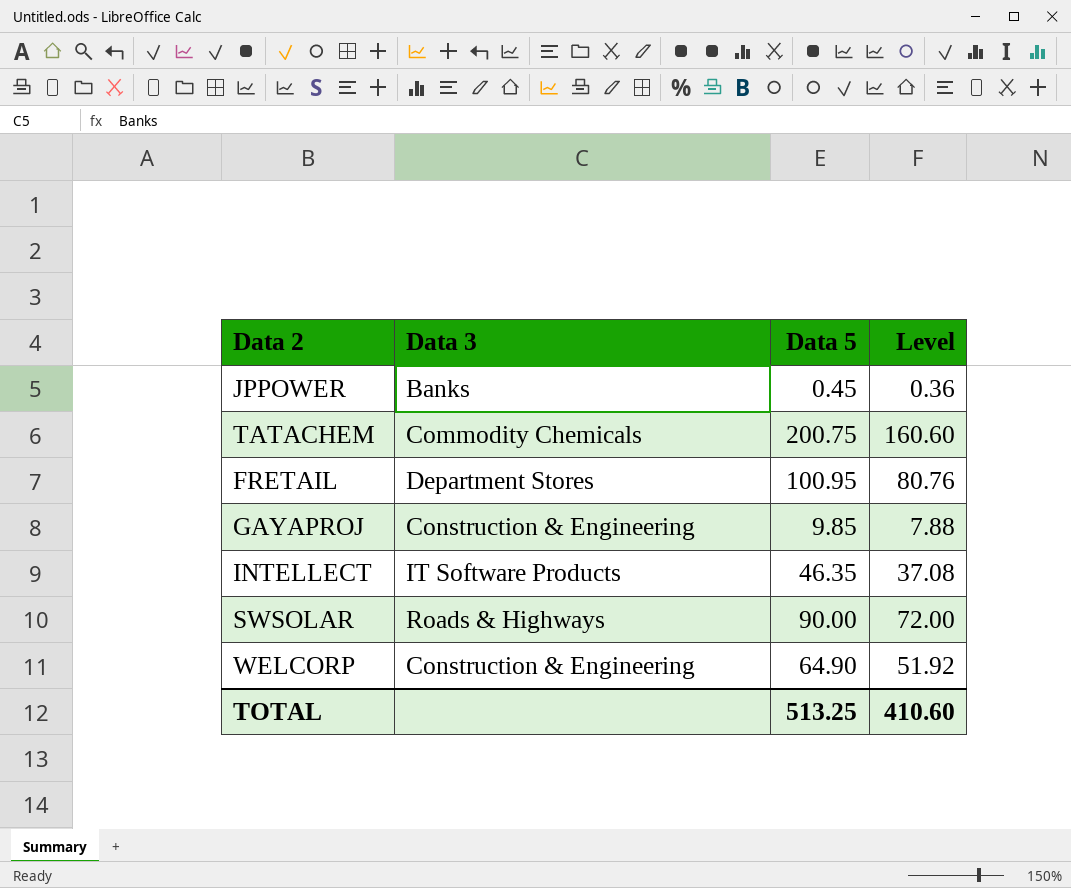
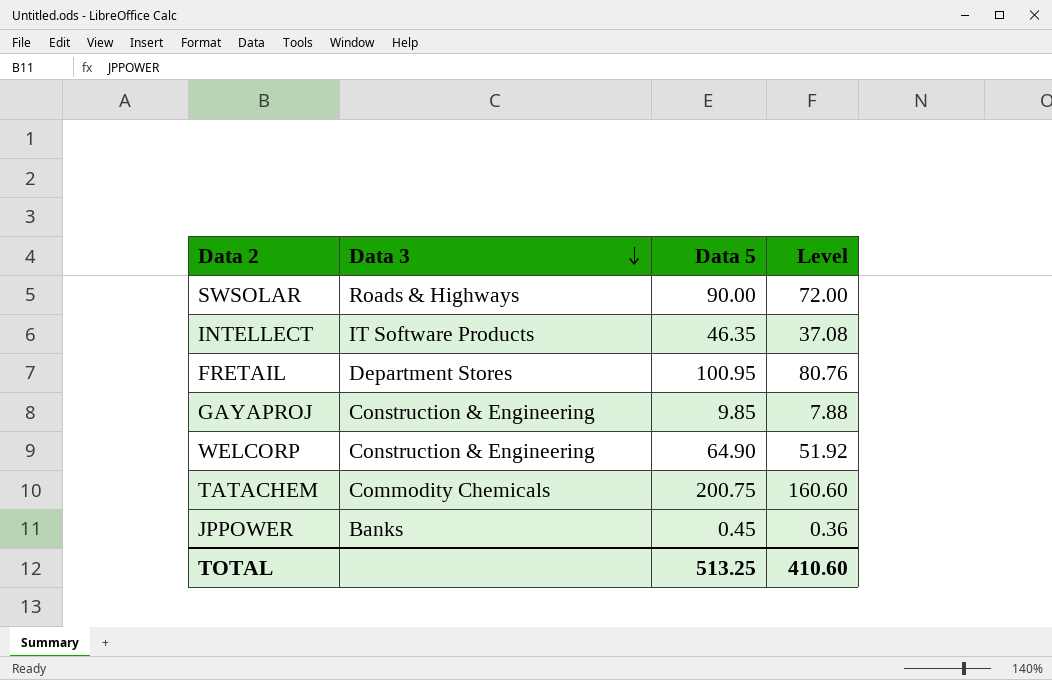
row order: none -> Data 3 descending

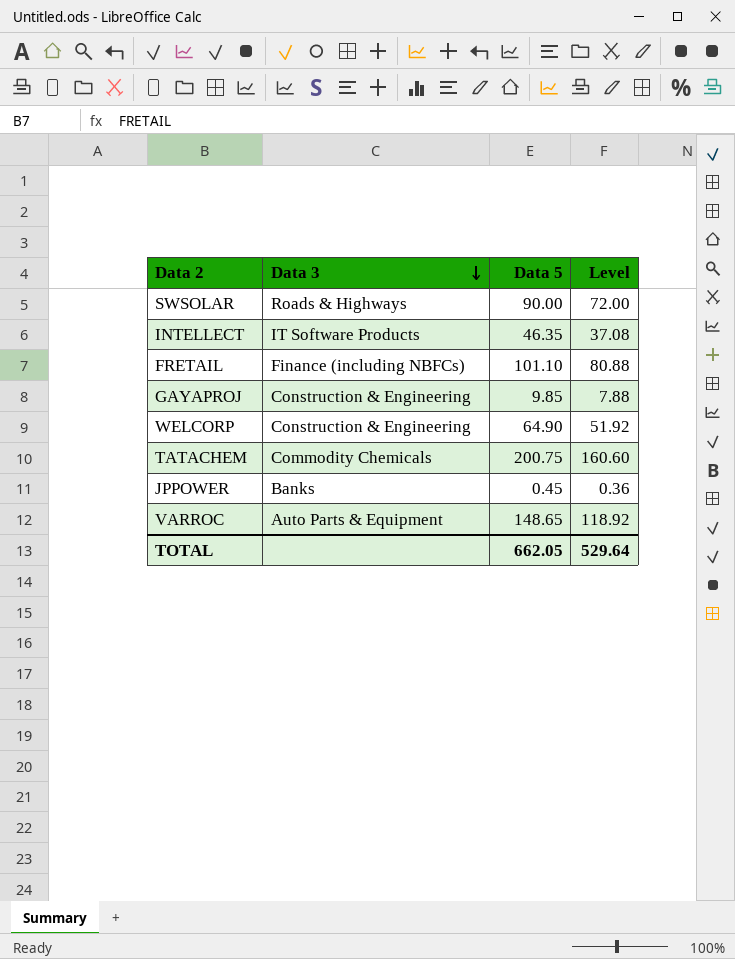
FRETAIL | Data 3: Department Stores -> Finance (including NBFCs)
FRETAIL | Data 5: 100.95 -> 101.10
FRETAIL | Level: 80.76 -> 80.88
row VARROC: none -> Auto Parts & Equipment | 148.65 | 118.92
TOTAL | Data 5: 513.25 -> 662.05
TOTAL | Level: 410.60 -> 529.64

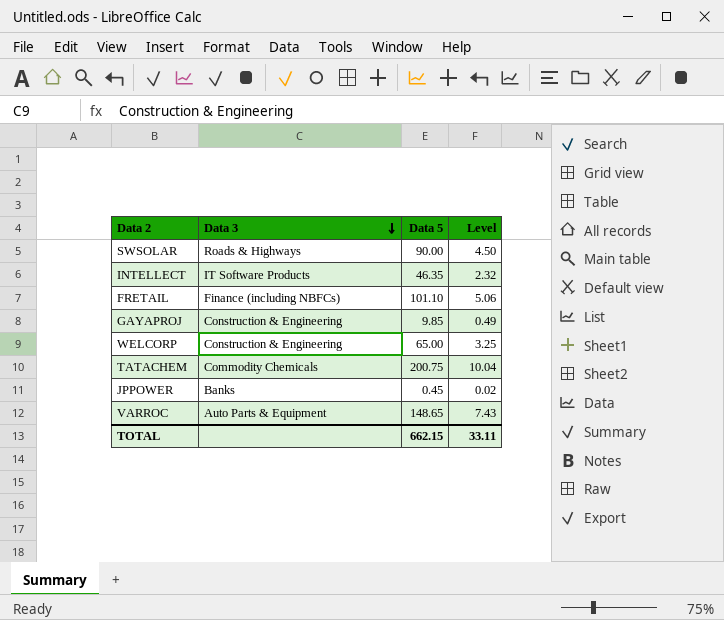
column Level | formula: [Data 5] * 0.8 -> [Data 5] * 0.05
WELCORP | Data 5: 64.90 -> 65.00
TOTAL | Data 5: 662.05 -> 662.15
TOTAL | Level: 529.64 -> 33.11

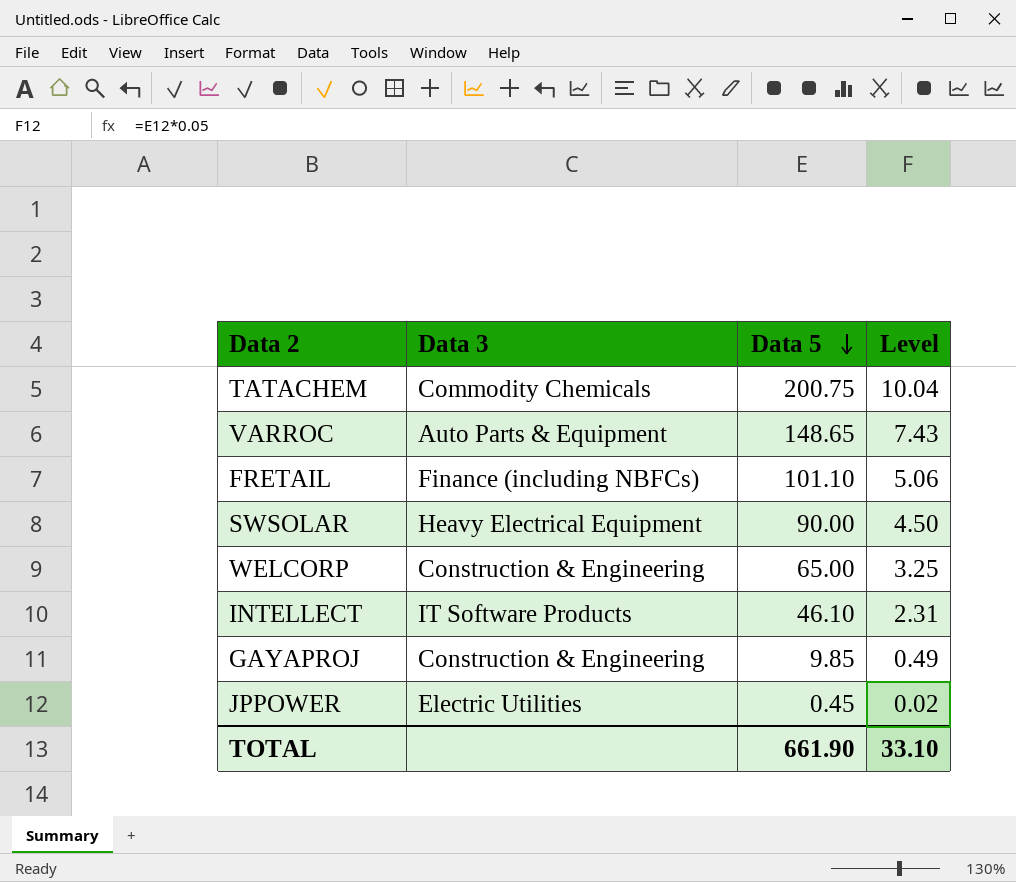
row order: Data 3 descending -> Data 5 descending
SWSOLAR | Data 3: Roads & Highways -> Heavy Electrical Equipment
INTELLECT | Data 5: 46.35 -> 46.10
INTELLECT | Level: 2.32 -> 2.31
JPPOWER | Data 3: Banks -> Electric Utilities
TOTAL | Data 5: 662.15 -> 661.90
TOTAL | Level: 33.11 -> 33.10

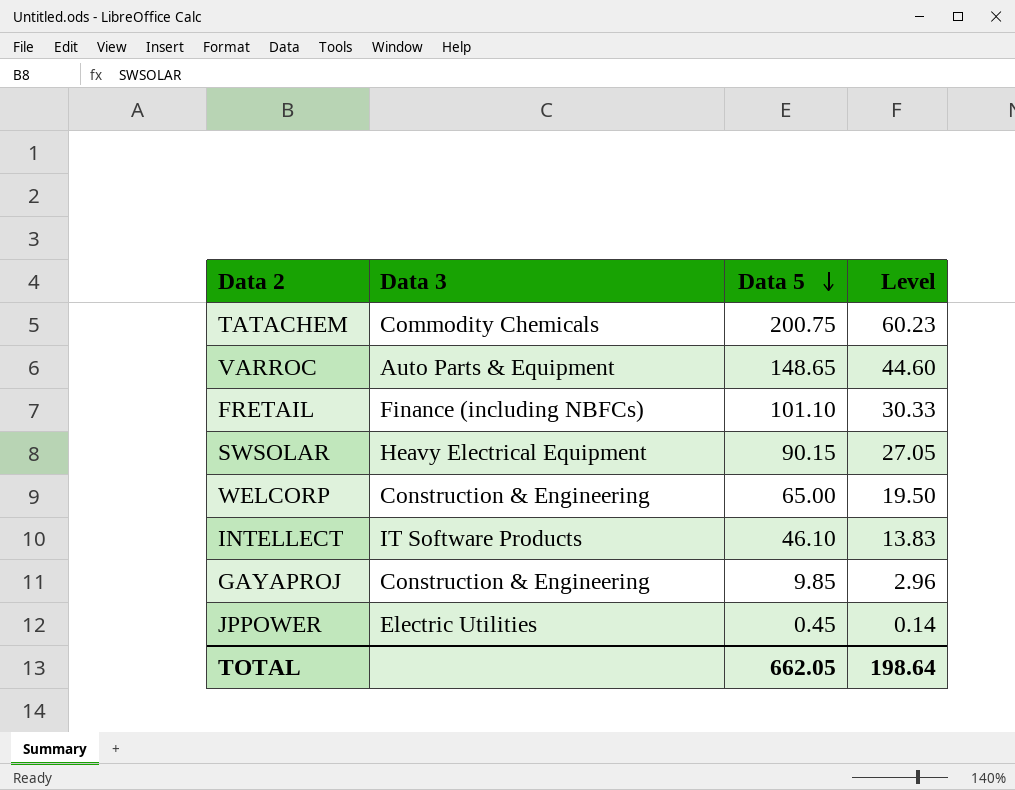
column Level | formula: [Data 5] * 0.05 -> [Data 5] * 0.3
SWSOLAR | Data 5: 90.00 -> 90.15
TOTAL | Data 5: 661.90 -> 662.05
TOTAL | Level: 33.10 -> 198.64

